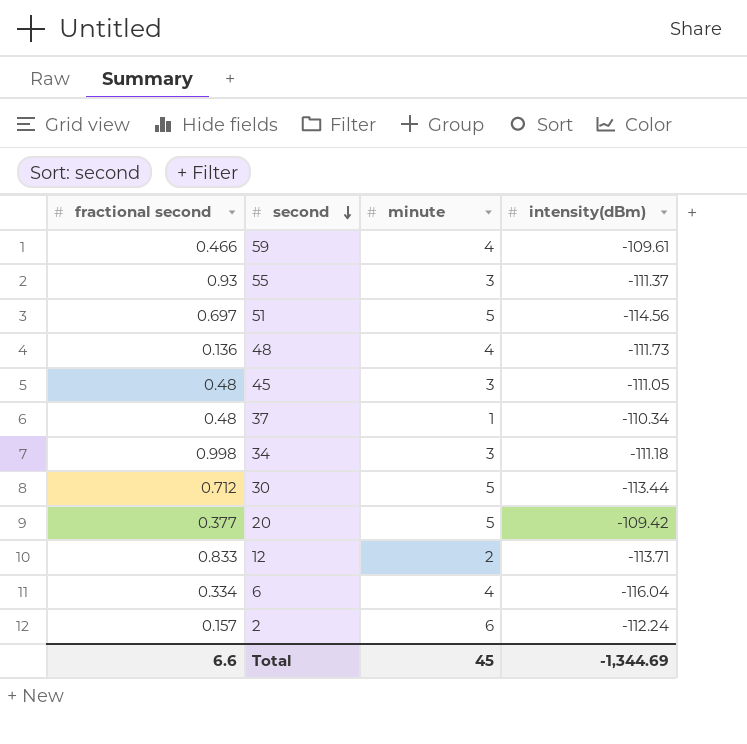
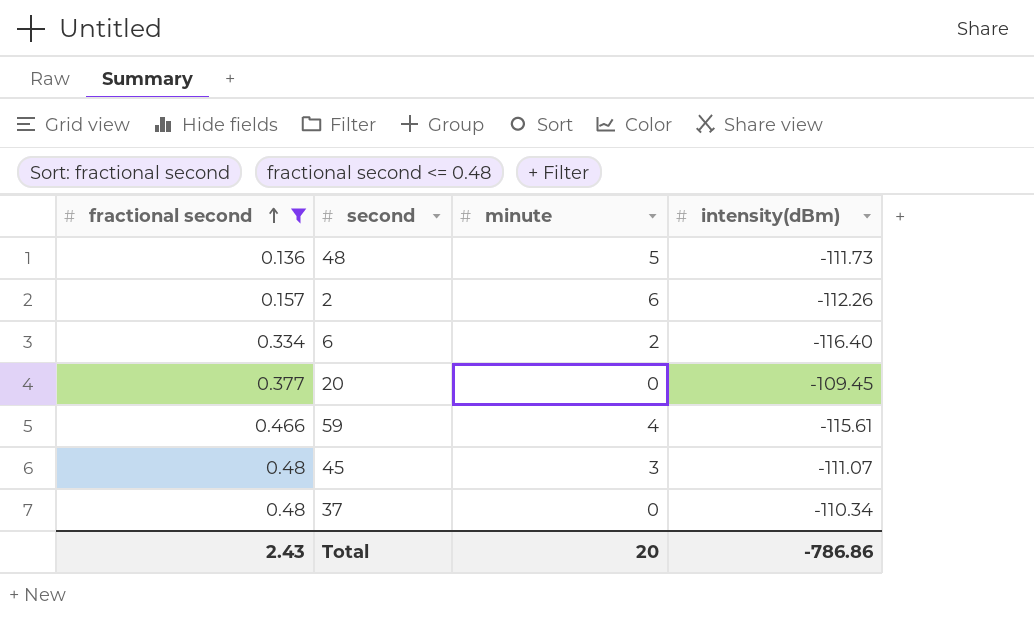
filter: none -> fractional second <= 0.48
row order: second descending -> fractional second ascending
48 | minute: 4 -> 5
2 | intensity(dBm): -112.24 -> -112.26
6 | minute: 4 -> 2
6 | intensity(dBm): -116.04 -> -116.40
20 | minute: 5 -> 0
20 | intensity(dBm): -109.42 -> -109.45
59 | intensity(dBm): -109.61 -> -115.61
45 | intensity(dBm): -111.05 -> -111.07
37 | minute: 1 -> 0
Total | fractional second: 6.6 -> 2.43
Total | minute: 45 -> 20
Total | intensity(dBm): -1,344.69 -> -786.86

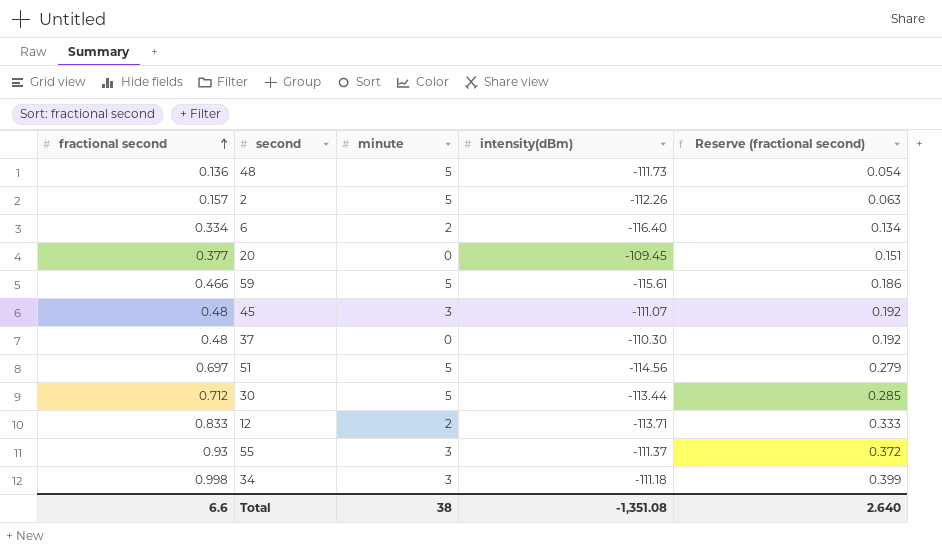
filter: fractional second <= 0.48 -> none
column Reserve (fractional second) | formula: none -> [fractional second] * 0.4
2 | minute: 6 -> 5
59 | minute: 4 -> 5
37 | intensity(dBm): -110.34 -> -110.30
Total | fractional second: 2.43 -> 6.6
Total | minute: 20 -> 38
Total | intensity(dBm): -786.86 -> -1,351.08

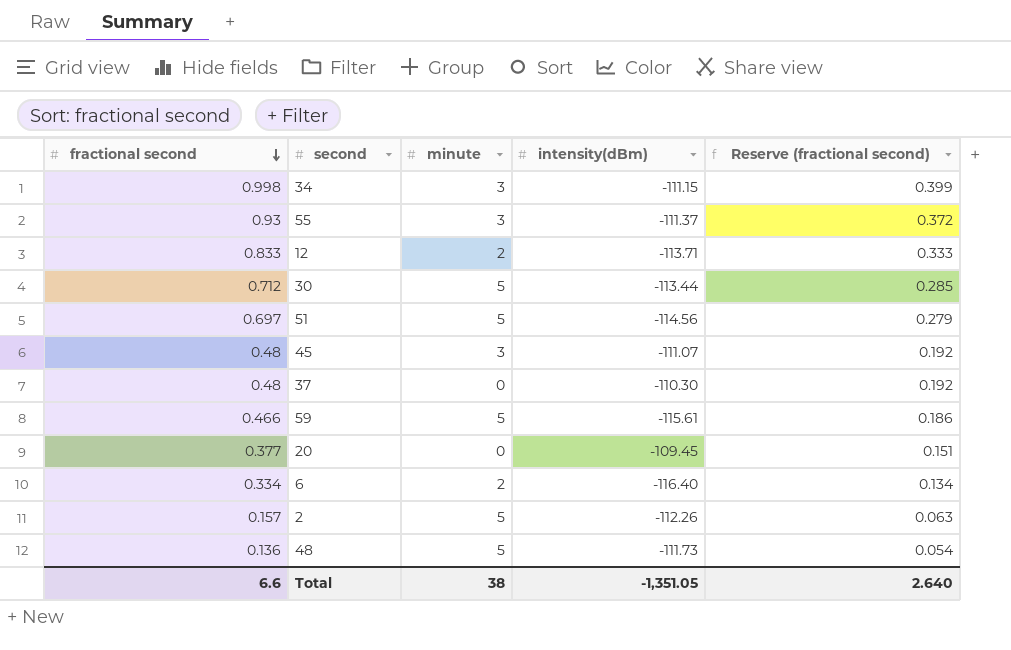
row order: fractional second ascending -> fractional second descending
34 | intensity(dBm): -111.18 -> -111.15
Total | intensity(dBm): -1,351.08 -> -1,351.05

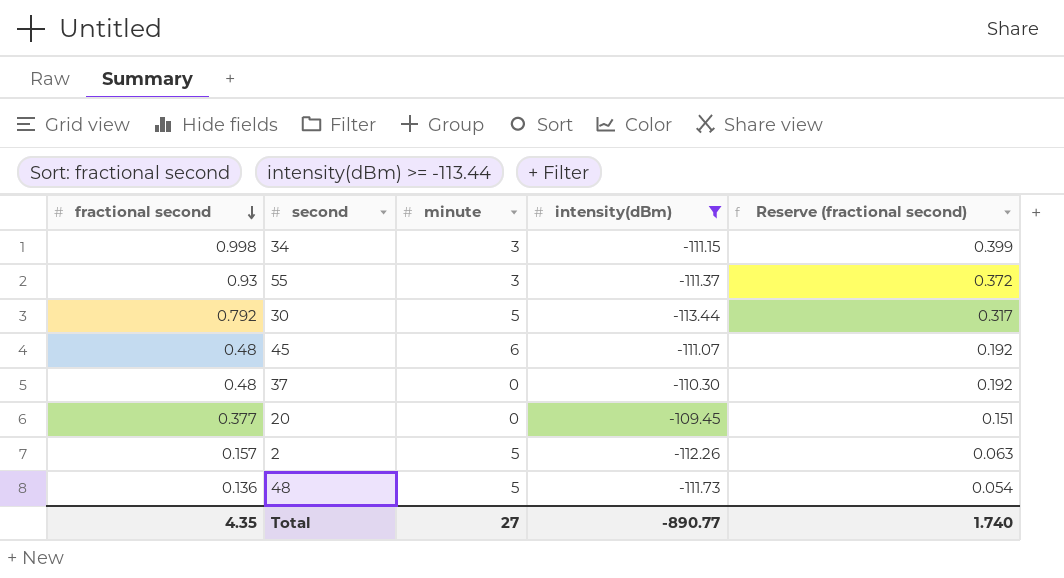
filter: none -> intensity(dBm) >= -113.44
30 | fractional second: 0.712 -> 0.792
30 | Reserve (fractional second): 0.285 -> 0.317
45 | minute: 3 -> 6
Total | fractional second: 6.6 -> 4.35
Total | minute: 38 -> 27
Total | intensity(dBm): -1,351.05 -> -890.77
Total | Reserve (fractional second): 2.640 -> 1.740

